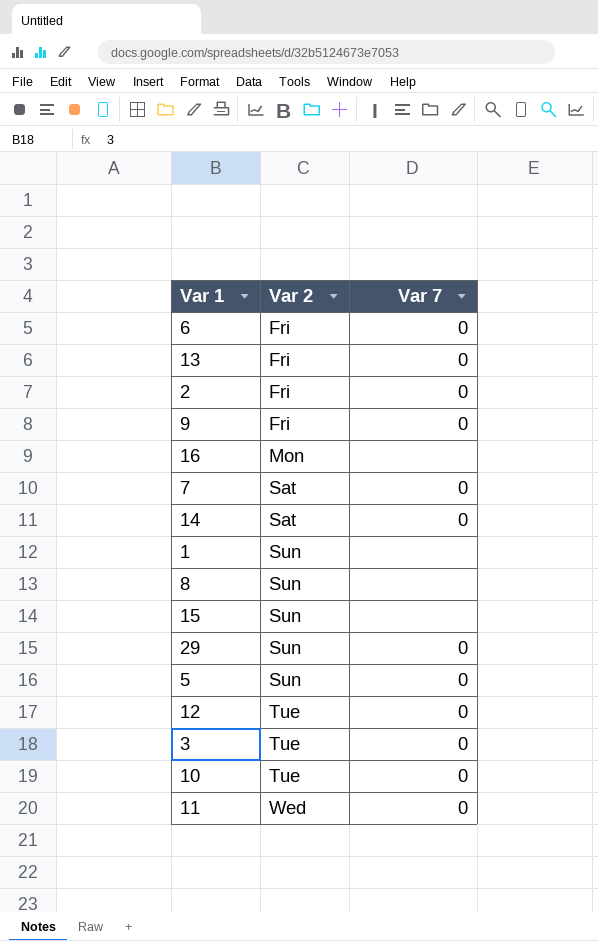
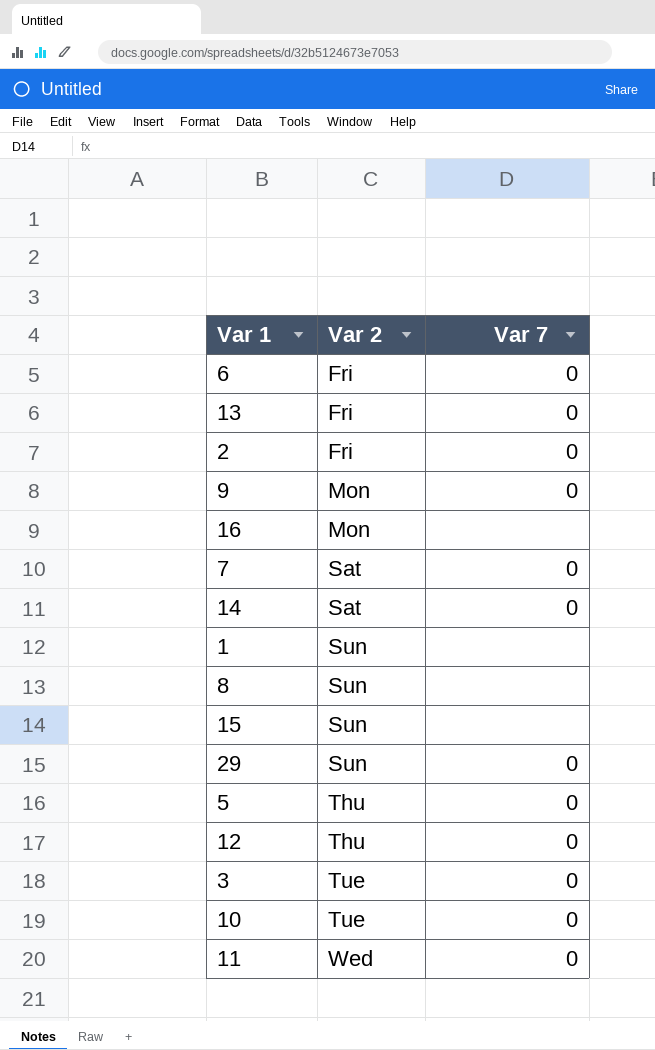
9 | Var 2: Fri -> Mon
5 | Var 2: Sun -> Thu
12 | Var 2: Tue -> Thu

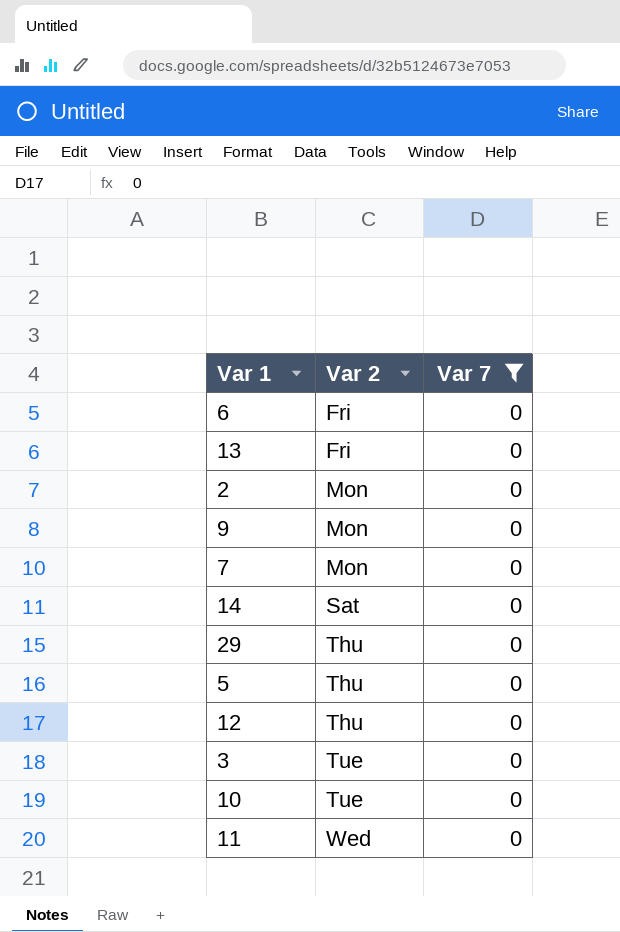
filter: none -> Var 7 = 0
2 | Var 2: Fri -> Mon
7 | Var 2: Sat -> Mon
29 | Var 2: Sun -> Thu

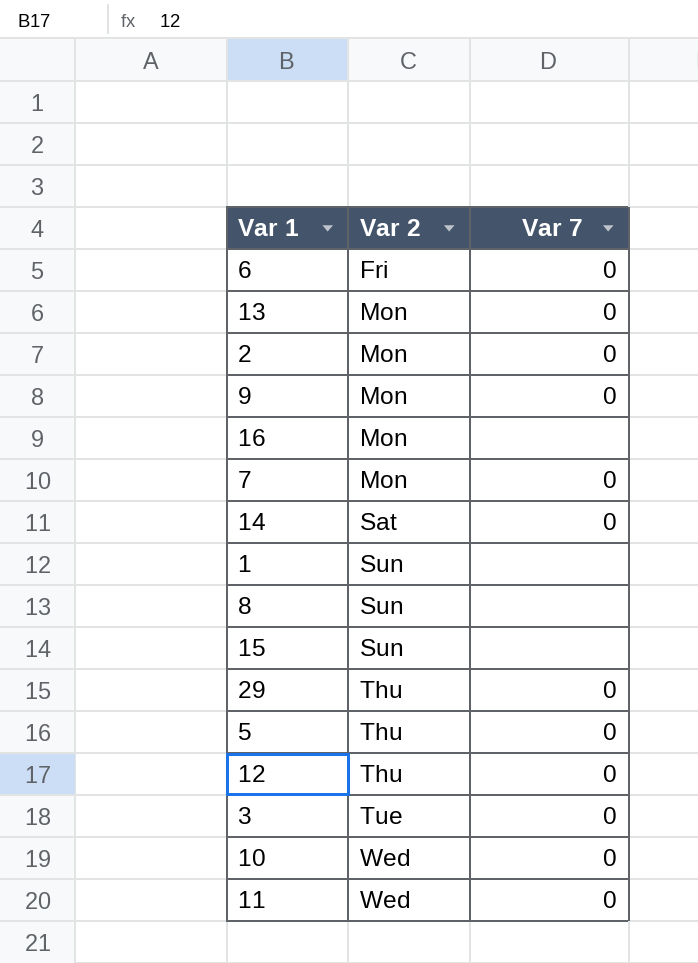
filter: Var 7 = 0 -> none
13 | Var 2: Fri -> Mon
10 | Var 2: Tue -> Wed

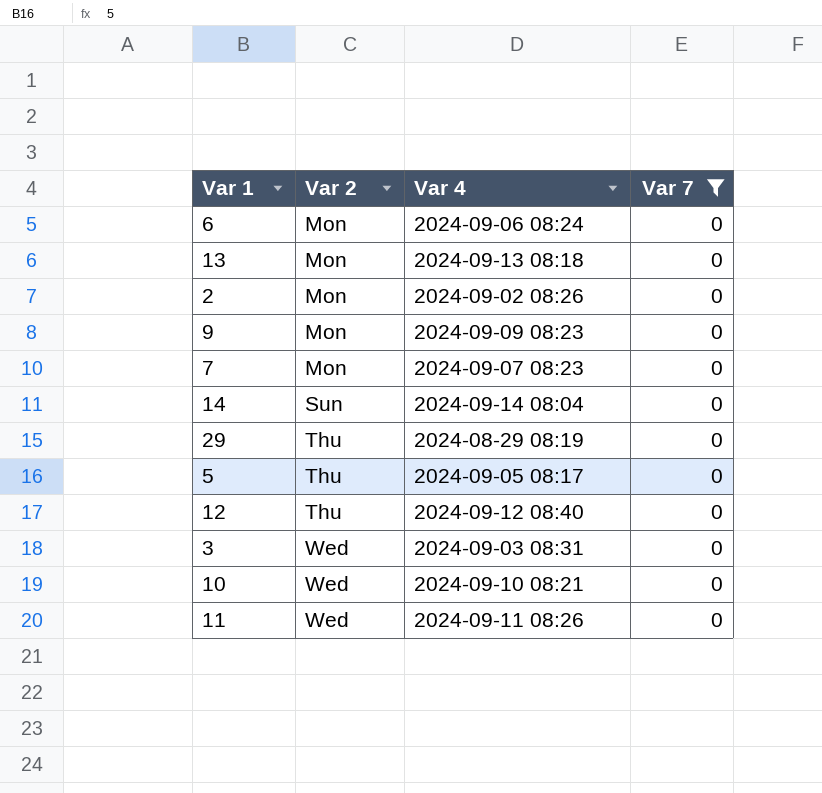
filter: none -> Var 7 = 0
column Var 4 | position: none -> 3
6 | Var 2: Fri -> Mon
14 | Var 2: Sat -> Sun
3 | Var 2: Tue -> Wed

